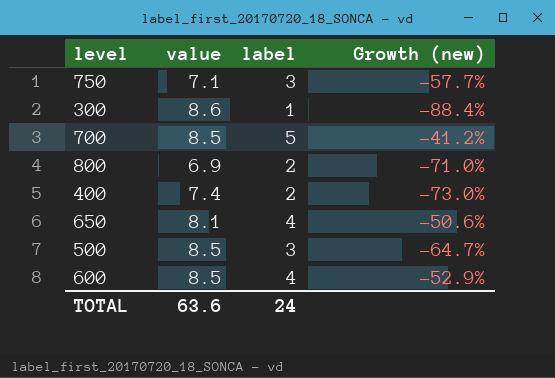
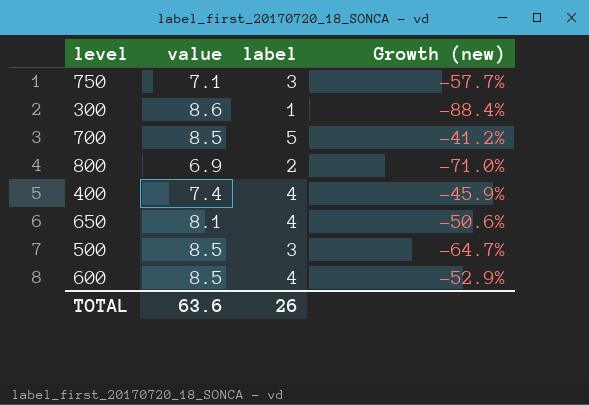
400 | label: 2 -> 4
400 | Growth (new): -73.0% -> -45.9%
TOTAL | label: 24 -> 26

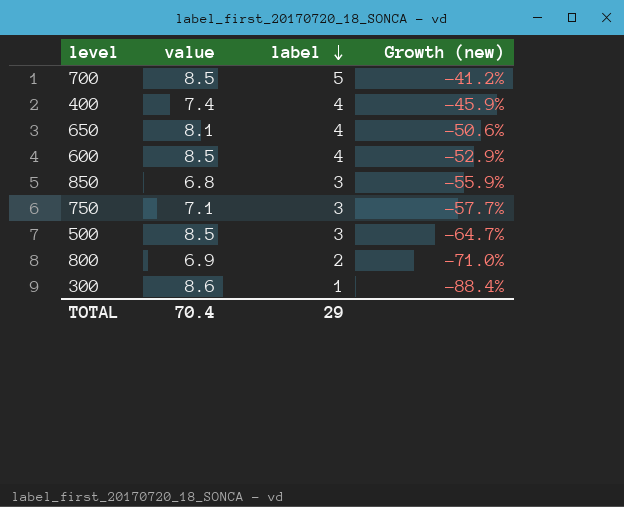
row order: none -> label descending
row 850: none -> 6.8 | 3 | -55.9%
TOTAL | value: 63.6 -> 70.4
TOTAL | label: 26 -> 29

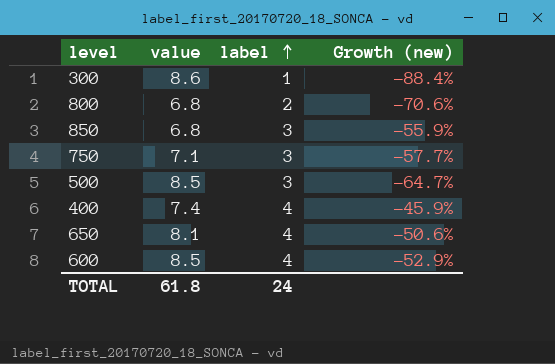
row order: label descending -> label ascending
row 700: 8.5 | 5 | -41.2% -> none
800 | value: 6.9 -> 6.8
800 | Growth (new): -71.0% -> -70.6%
TOTAL | value: 70.4 -> 61.8
TOTAL | label: 29 -> 24

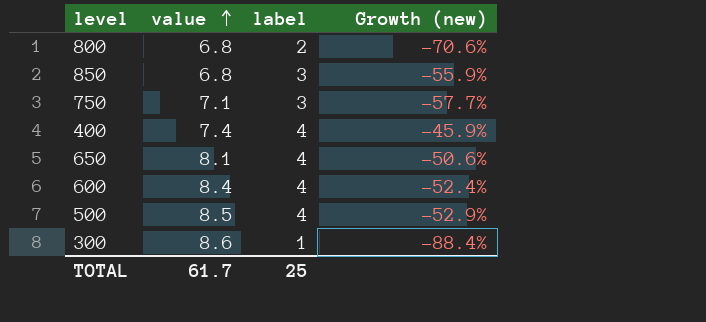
row order: label ascending -> value ascending
600 | value: 8.5 -> 8.4
600 | Growth (new): -52.9% -> -52.4%
500 | label: 3 -> 4
500 | Growth (new): -64.7% -> -52.9%
TOTAL | value: 61.8 -> 61.7
TOTAL | label: 24 -> 25

